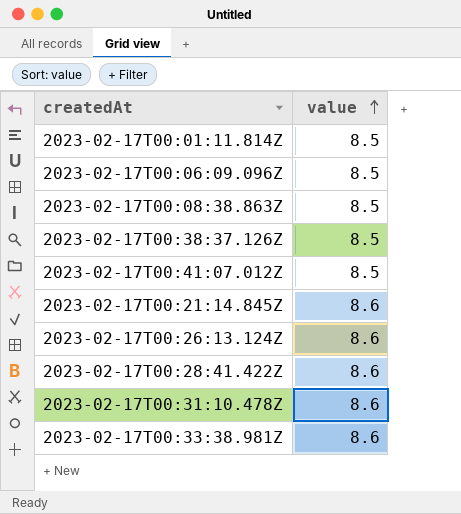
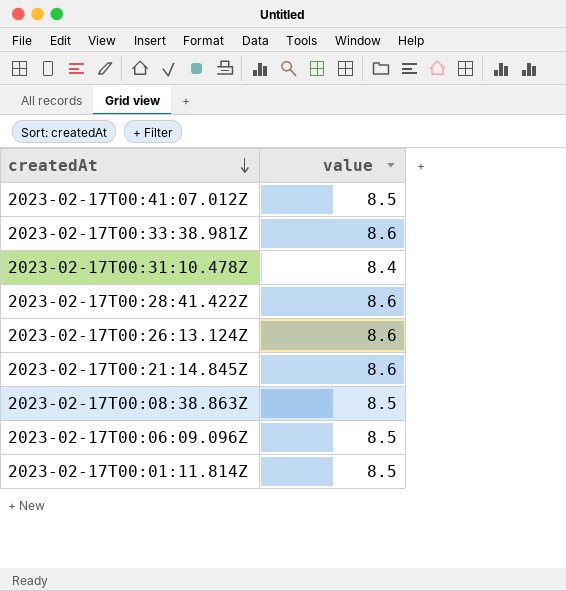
row order: value ascending -> createdAt descending
row 2023-02-17T00:38:37.126Z: 8.5 -> none
2023-02-17T00:31:10.478Z | value: 8.6 -> 8.4

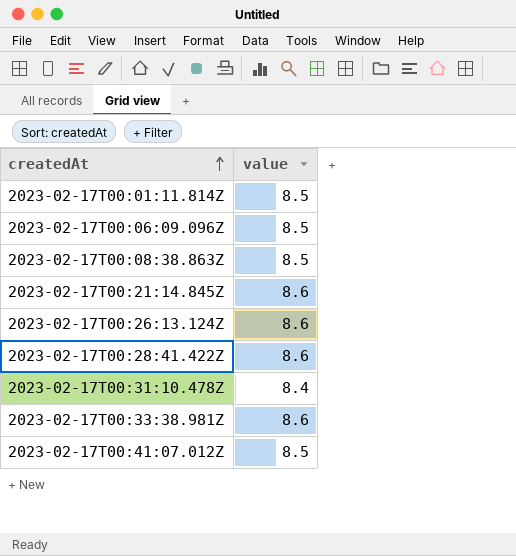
row order: createdAt descending -> createdAt ascending

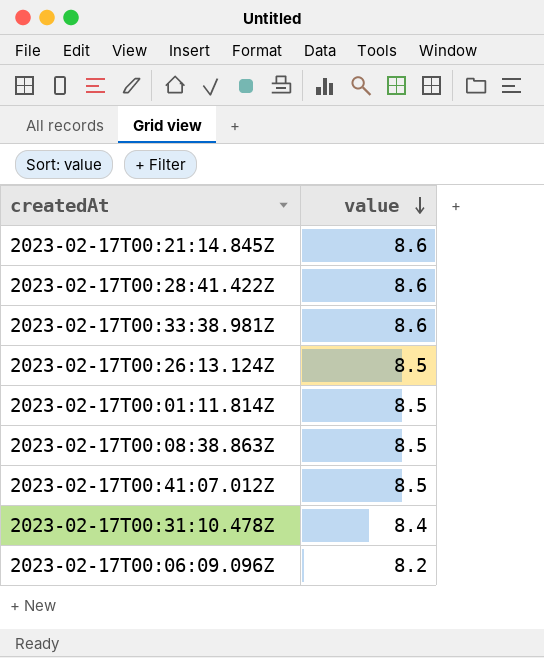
row order: createdAt ascending -> value descending
2023-02-17T00:26:13.124Z | value: 8.6 -> 8.5
2023-02-17T00:06:09.096Z | value: 8.5 -> 8.2

